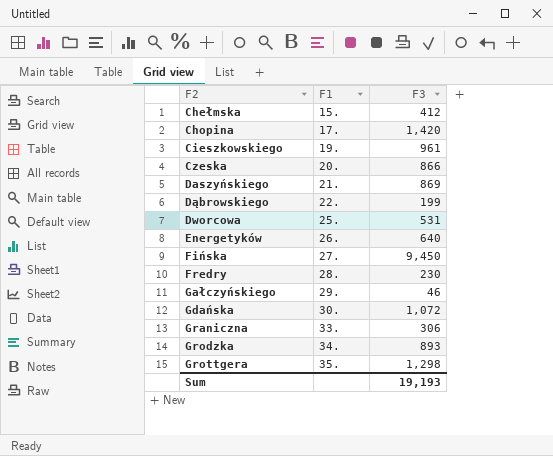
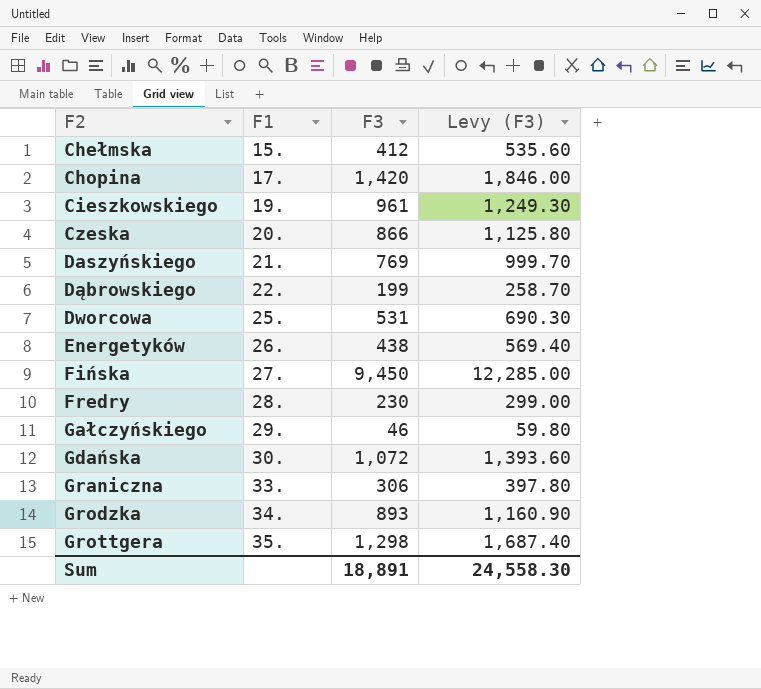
column Levy (F3) | formula: none -> [F3] * 1.3
Daszyńskiego | F3: 869 -> 769
Energetyków | F3: 640 -> 438
Sum | F3: 19,193 -> 18,891

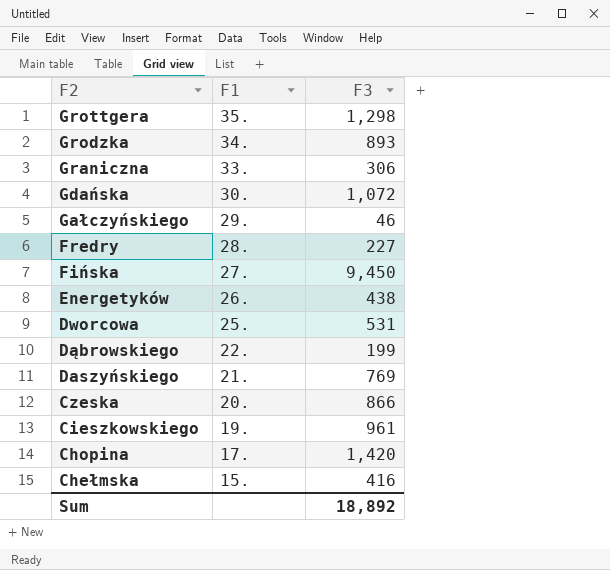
row order: F1 ascending -> F1 descending
column Levy (F3) | formula: [F3] * 1.3 -> none
Fredry | F3: 230 -> 227
Chełmska | F3: 412 -> 416
Sum | F3: 18,891 -> 18,892

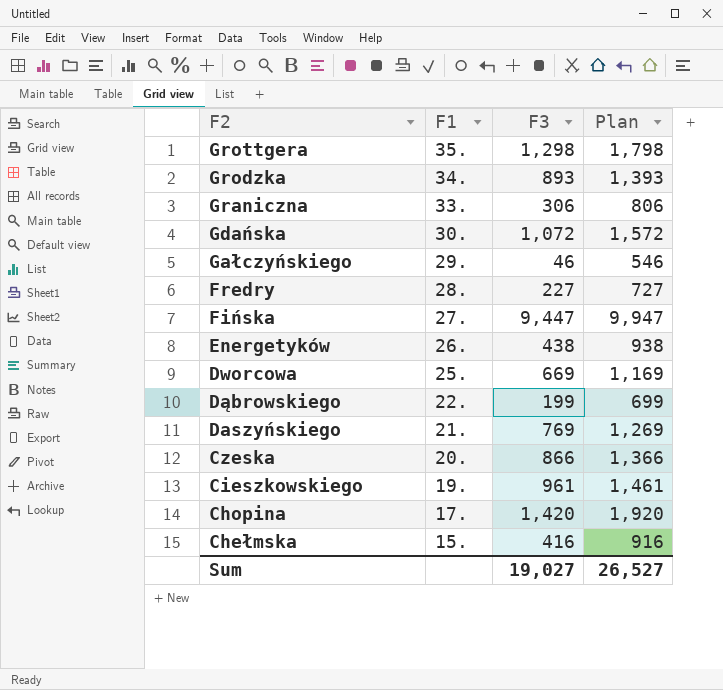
column Plan | formula: none -> [F3] + 500
Fińska | F3: 9,450 -> 9,447
Dworcowa | F3: 531 -> 669
Sum | F3: 18,892 -> 19,027

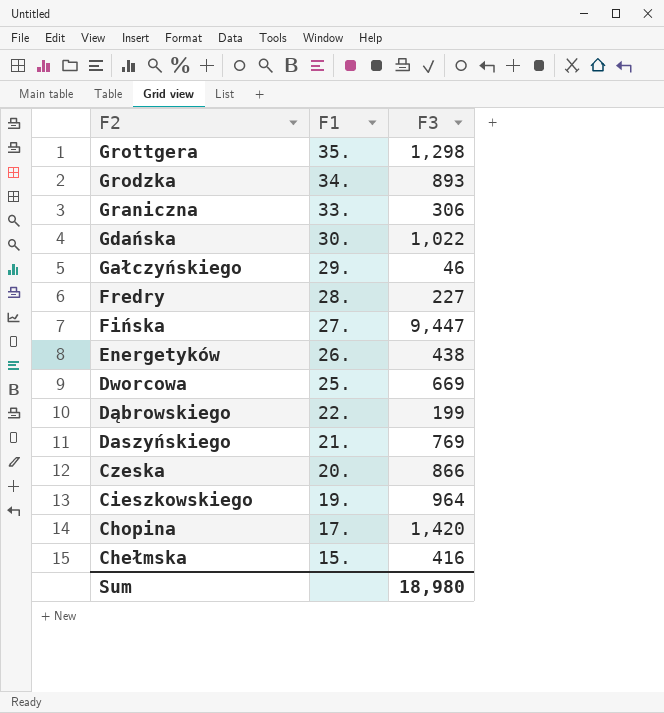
column Plan | formula: [F3] + 500 -> none
Gdańska | F3: 1,072 -> 1,022
Cieszkowskiego | F3: 961 -> 964
Sum | F3: 19,027 -> 18,980

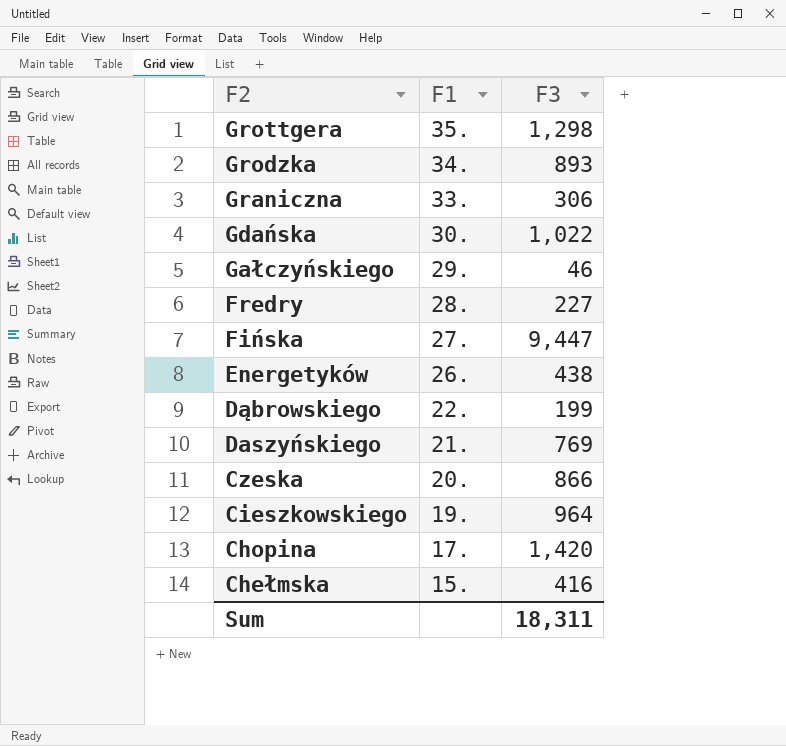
row Dworcowa: 25. | 669 -> none
Sum | F3: 18,980 -> 18,311

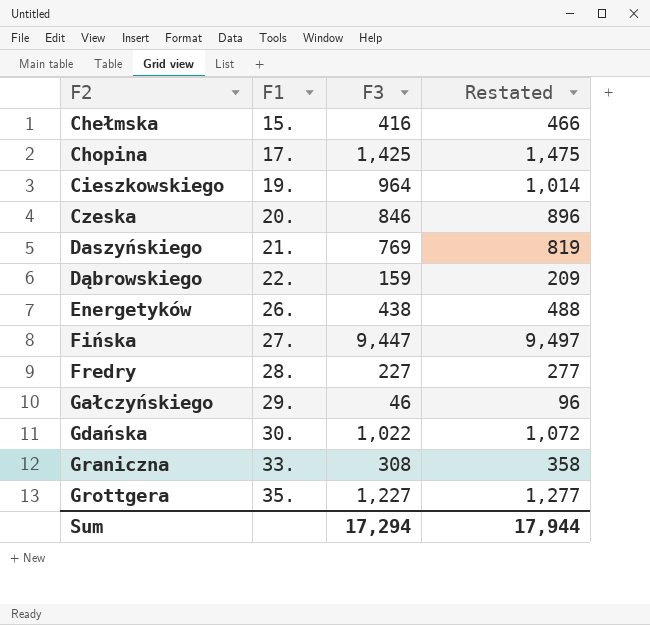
row order: F1 descending -> F1 ascending
column Restated | formula: none -> [F3] + 50
row Grodzka: 34. | 893 -> none
Chopina | F3: 1,420 -> 1,425
Czeska | F3: 866 -> 846
Dąbrowskiego | F3: 199 -> 159
Graniczna | F3: 306 -> 308
Grottgera | F3: 1,298 -> 1,227
Sum | F3: 18,311 -> 17,294

